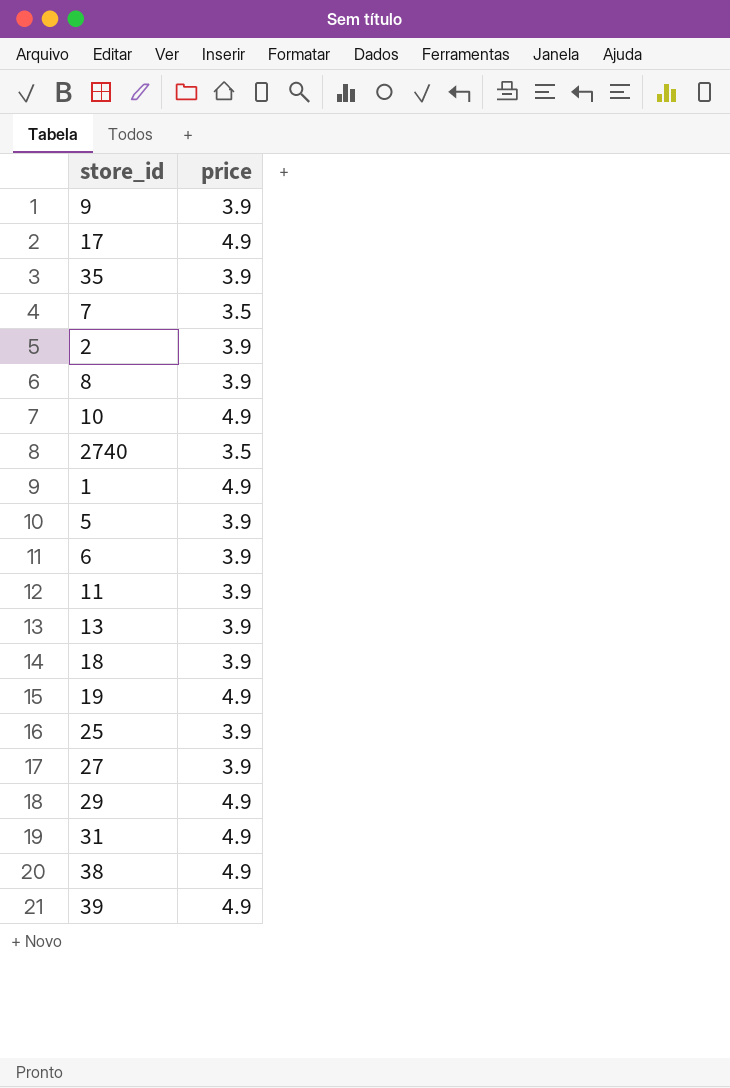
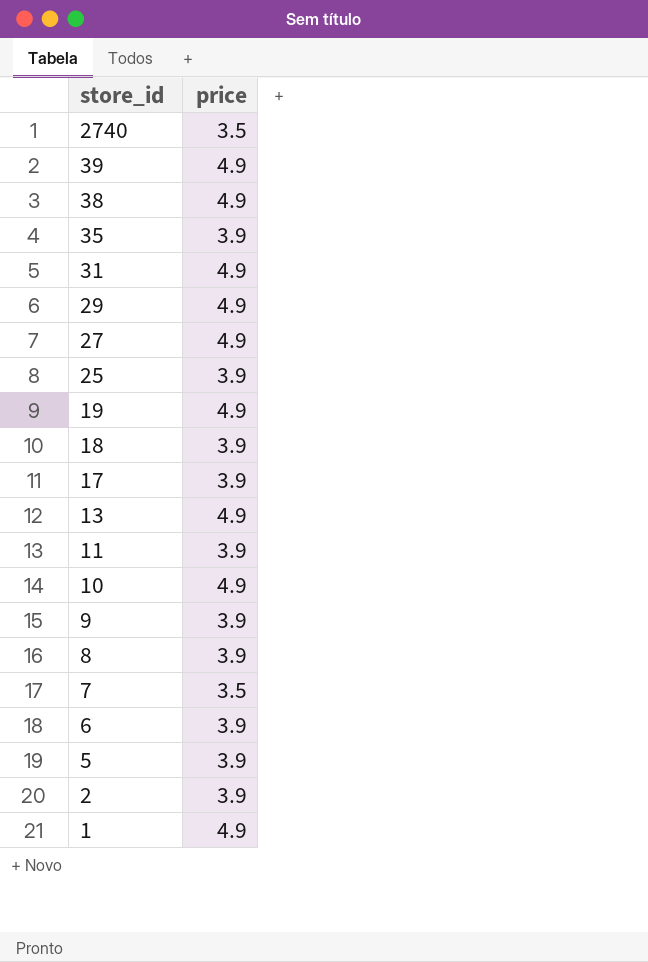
row order: none -> store_id descending
27 | price: 3.9 -> 4.9
17 | price: 4.9 -> 3.9
13 | price: 3.9 -> 4.9

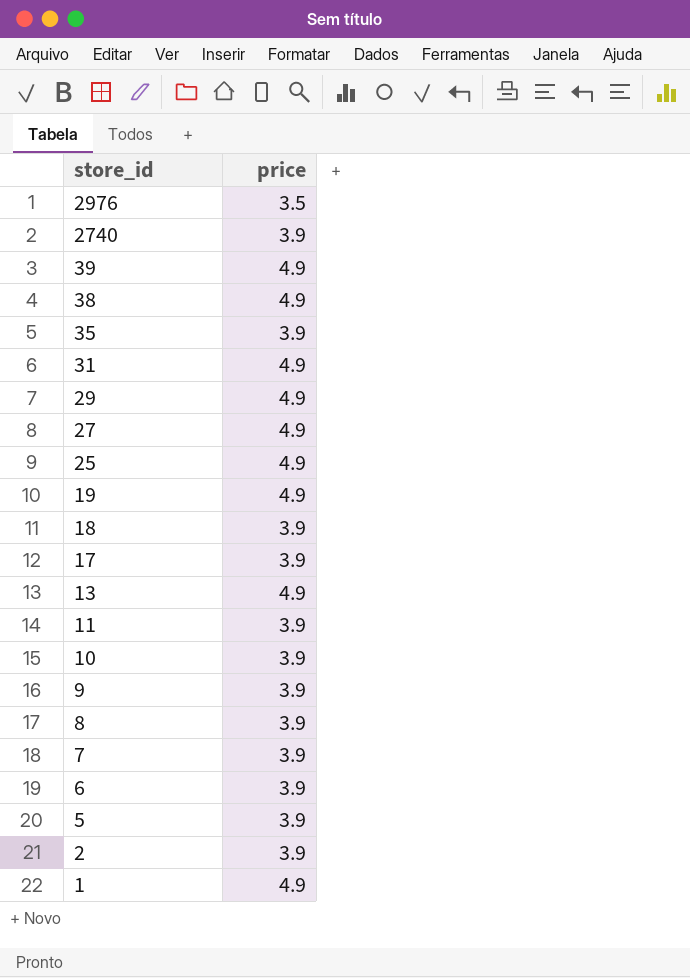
row 2976: none -> 3.5
2740 | price: 3.5 -> 3.9
25 | price: 3.9 -> 4.9
10 | price: 4.9 -> 3.9
7 | price: 3.5 -> 3.9

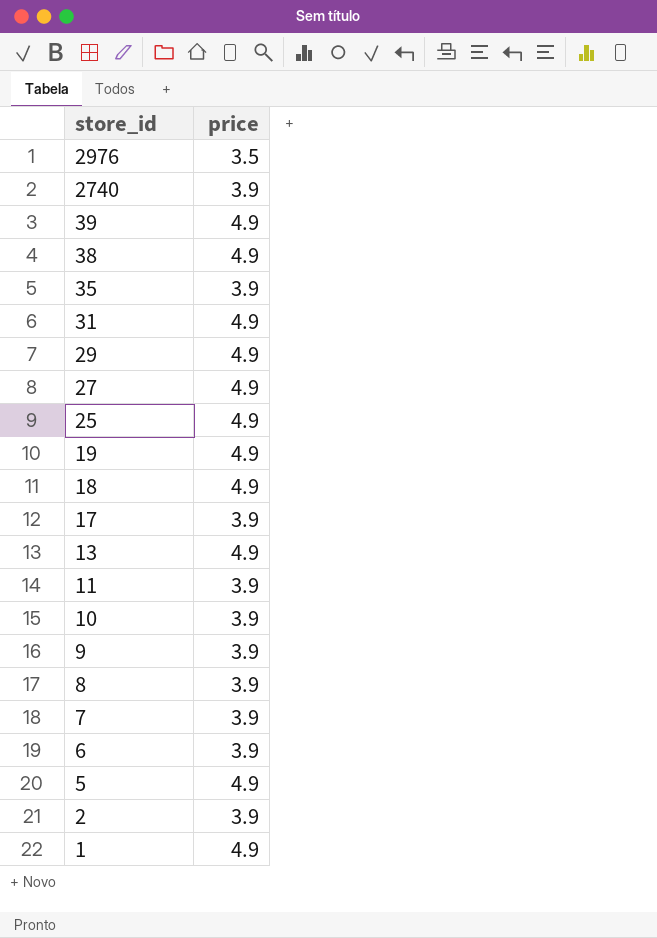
18 | price: 3.9 -> 4.9
5 | price: 3.9 -> 4.9

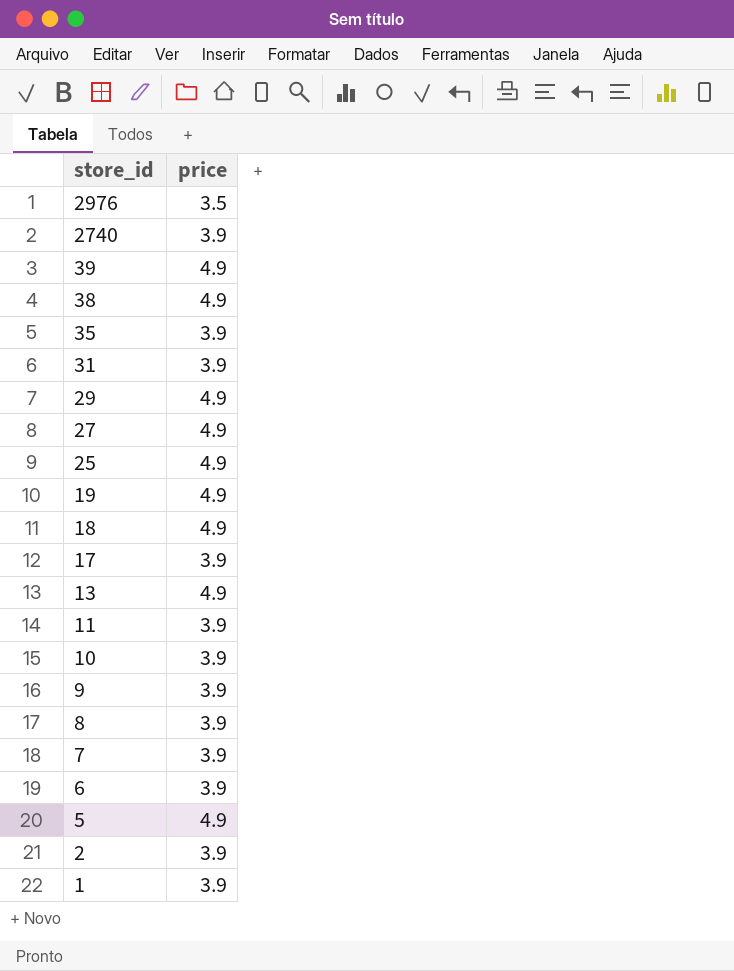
31 | price: 4.9 -> 3.9
1 | price: 4.9 -> 3.9

